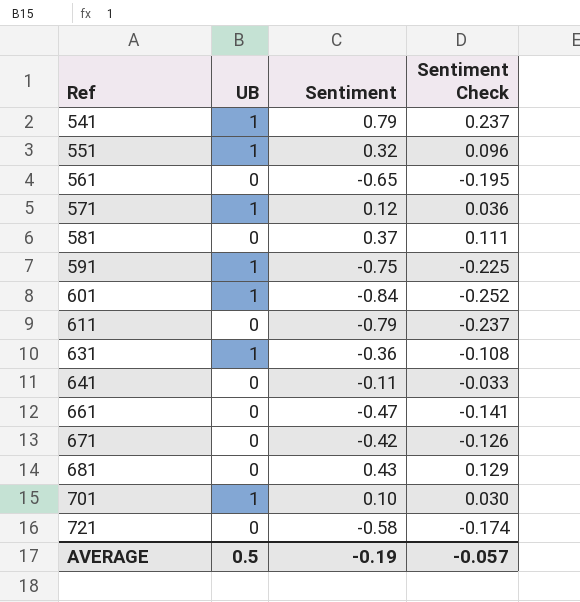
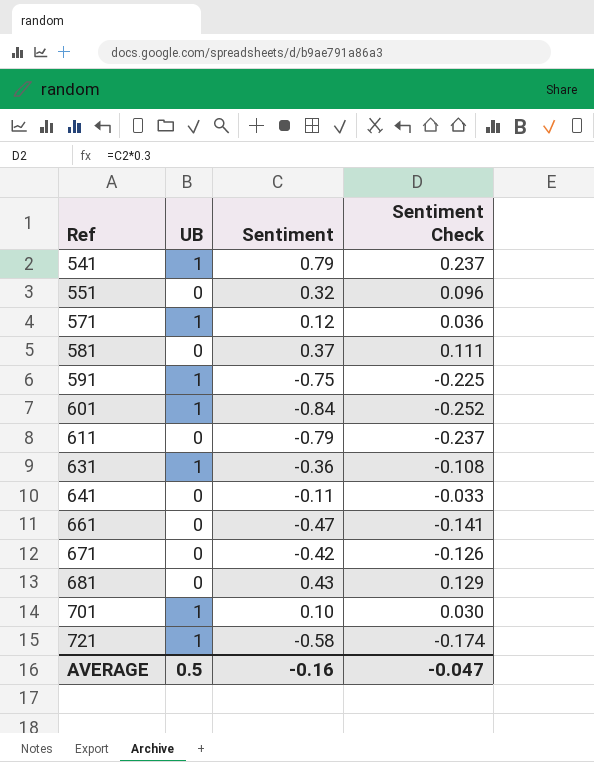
row 561: 0 | -0.65 | -0.195 -> none
551 | UB: 1 -> 0
721 | UB: 0 -> 1
AVERAGE | Sentiment: -0.19 -> -0.16
AVERAGE | Sentiment Check: -0.057 -> -0.047

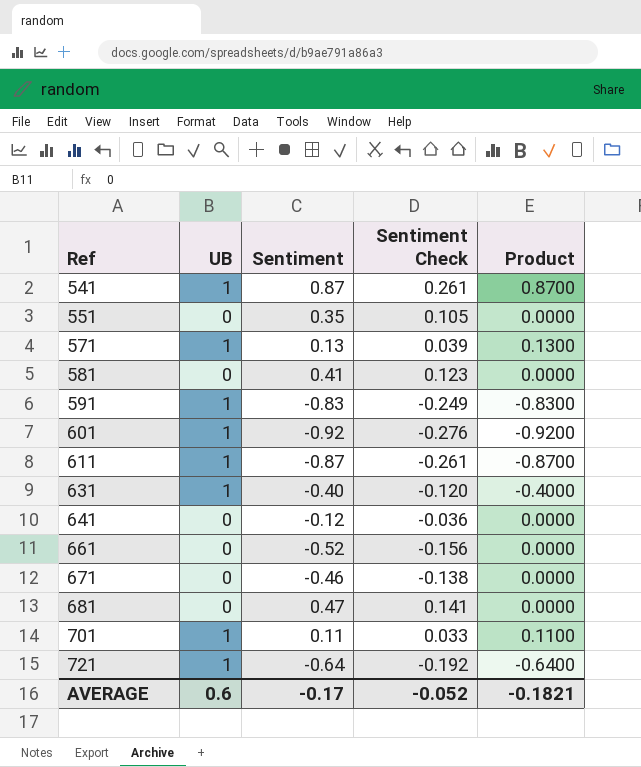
column Product | formula: none -> [UB] * [Sentiment]
541 | Sentiment: 0.79 -> 0.87
541 | Sentiment Check: 0.237 -> 0.261
551 | Sentiment: 0.32 -> 0.35
551 | Sentiment Check: 0.096 -> 0.105
571 | Sentiment: 0.12 -> 0.13
571 | Sentiment Check: 0.036 -> 0.039
581 | Sentiment: 0.37 -> 0.41
581 | Sentiment Check: 0.111 -> 0.123
591 | Sentiment: -0.75 -> -0.83
591 | Sentiment Check: -0.225 -> -0.249
601 | Sentiment: -0.84 -> -0.92
601 | Sentiment Check: -0.252 -> -0.276
611 | UB: 0 -> 1
611 | Sentiment: -0.79 -> -0.87
611 | Sentiment Check: -0.237 -> -0.261
631 | Sentiment: -0.36 -> -0.40
631 | Sentiment Check: -0.108 -> -0.120
641 | Sentiment: -0.11 -> -0.12
641 | Sentiment Check: -0.033 -> -0.036
661 | Sentiment: -0.47 -> -0.52
661 | Sentiment Check: -0.141 -> -0.156
671 | Sentiment: -0.42 -> -0.46
671 | Sentiment Check: -0.126 -> -0.138
681 | Sentiment: 0.43 -> 0.47
681 | Sentiment Check: 0.129 -> 0.141
701 | Sentiment: 0.10 -> 0.11
701 | Sentiment Check: 0.030 -> 0.033
721 | Sentiment: -0.58 -> -0.64
721 | Sentiment Check: -0.174 -> -0.192
AVERAGE | UB: 0.5 -> 0.6
AVERAGE | Sentiment: -0.16 -> -0.17
AVERAGE | Sentiment Check: -0.047 -> -0.052

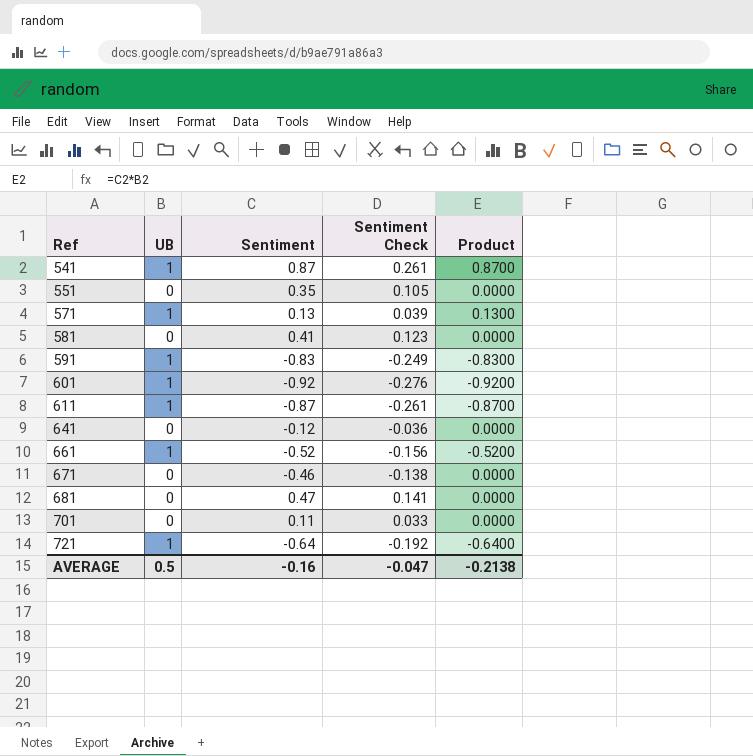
row 631: 1 | -0.40 | -0.120 | -0.4000 -> none
661 | UB: 0 -> 1
661 | Product: 0.0000 -> -0.5200
701 | UB: 1 -> 0
701 | Product: 0.1100 -> 0.0000
AVERAGE | UB: 0.6 -> 0.5
AVERAGE | Sentiment: -0.17 -> -0.16
AVERAGE | Sentiment Check: -0.052 -> -0.047
AVERAGE | Product: -0.1821 -> -0.2138

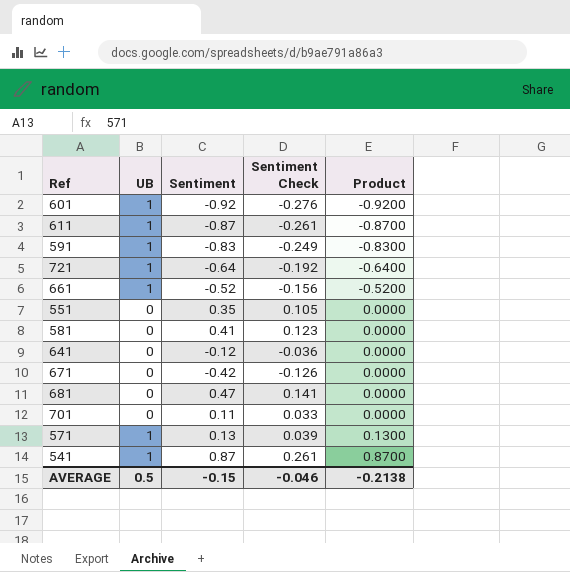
row order: Ref ascending -> Product ascending
671 | Sentiment: -0.46 -> -0.42
671 | Sentiment Check: -0.138 -> -0.126
AVERAGE | Sentiment: -0.16 -> -0.15
AVERAGE | Sentiment Check: -0.047 -> -0.046

